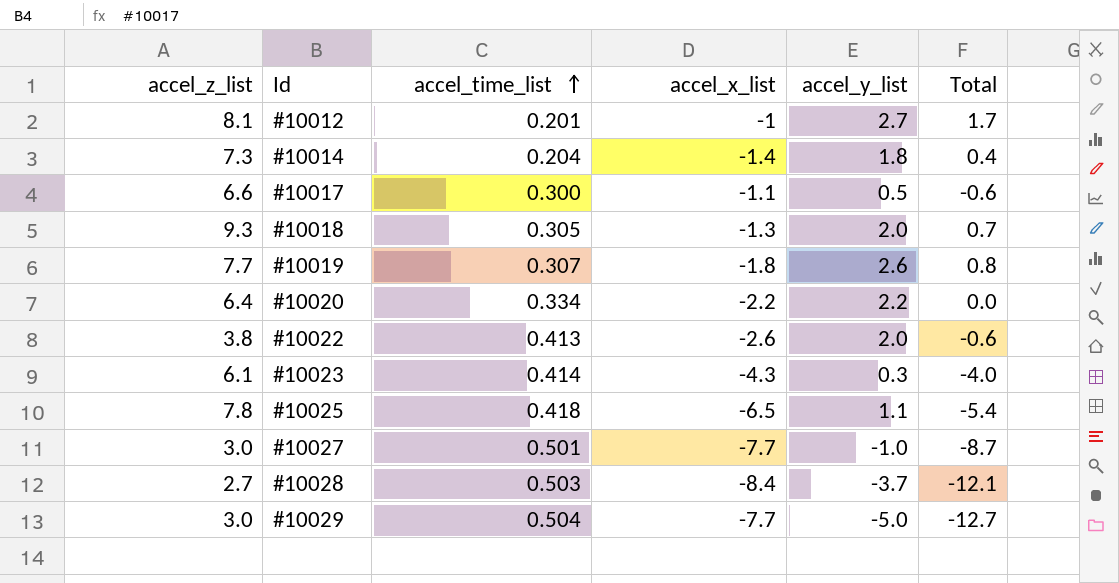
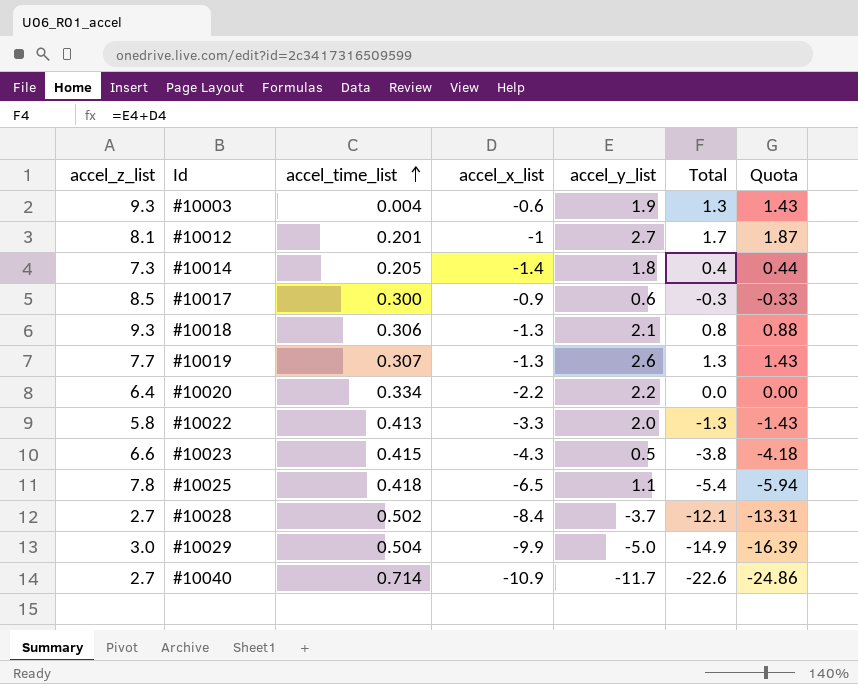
column Quota | formula: none -> [Total] * 1.1
row #10027: 3.0 | 0.501 | -7.7 | -1.0 | -8.7 -> none
row #10003: none -> 9.3 | 0.004 | -0.6 | 1.9 | 1.3 | 1.43
#10014 | accel_time_list: 0.204 -> 0.205
#10017 | accel_z_list: 6.6 -> 8.5
#10017 | accel_x_list: -1.1 -> -0.9
#10017 | accel_y_list: 0.5 -> 0.6
#10017 | Total: -0.6 -> -0.3
#10018 | accel_time_list: 0.305 -> 0.306
#10018 | accel_y_list: 2.0 -> 2.1
#10018 | Total: 0.7 -> 0.8
#10019 | accel_x_list: -1.8 -> -1.3
#10019 | Total: 0.8 -> 1.3
#10022 | accel_z_list: 3.8 -> 5.8
#10022 | accel_x_list: -2.6 -> -3.3
#10022 | Total: -0.6 -> -1.3
#10023 | accel_z_list: 6.1 -> 6.6
#10023 | accel_time_list: 0.414 -> 0.415
#10023 | accel_y_list: 0.3 -> 0.5
#10023 | Total: -4.0 -> -3.8
#10028 | accel_time_list: 0.503 -> 0.502
#10029 | accel_x_list: -7.7 -> -9.9
#10029 | Total: -12.7 -> -14.9
row #10040: none -> 2.7 | 0.714 | -10.9 | -11.7 | -22.6 | -24.86

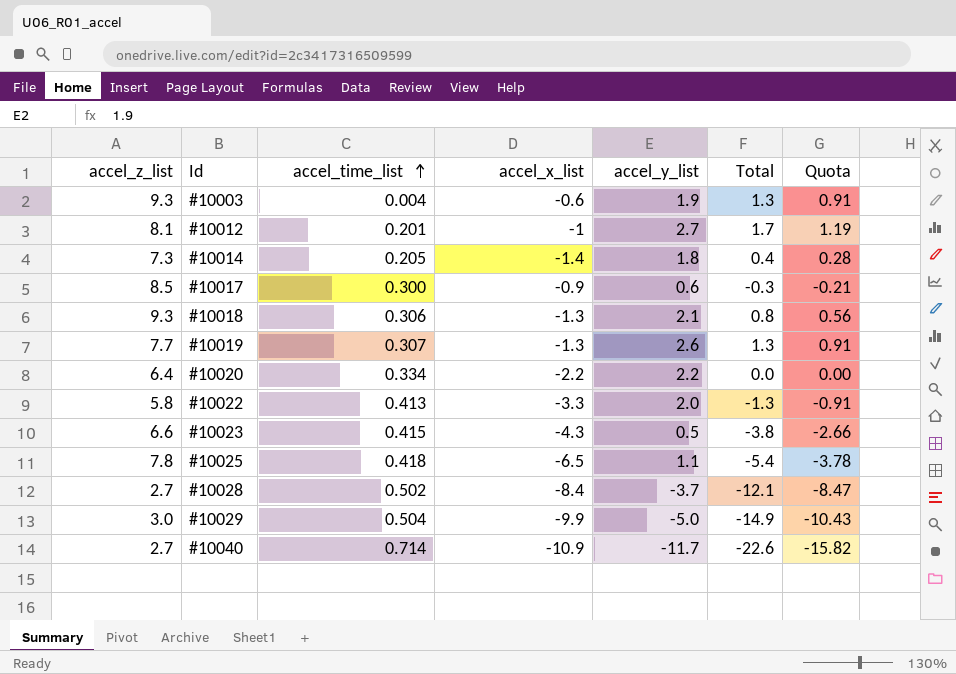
column Quota | formula: [Total] * 1.1 -> [Total] * 0.7

